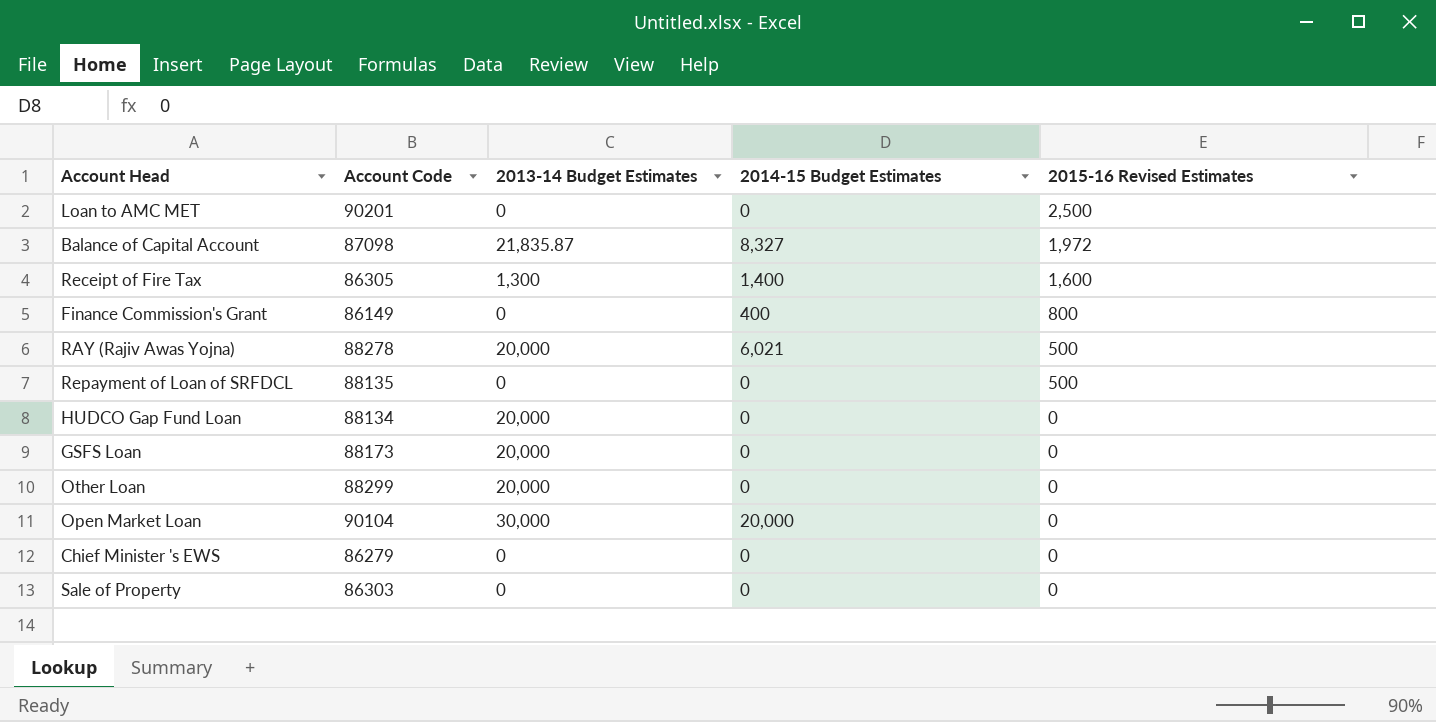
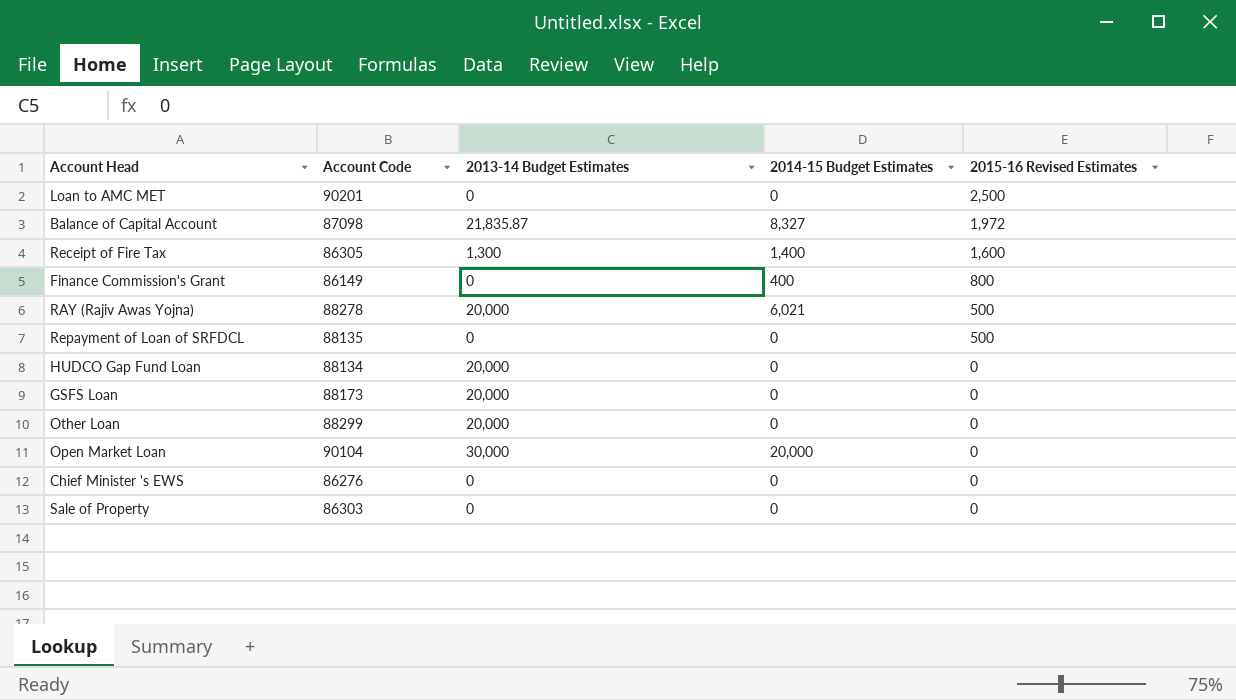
Chief Minister 's EWS | Account Code: 86279 -> 86276

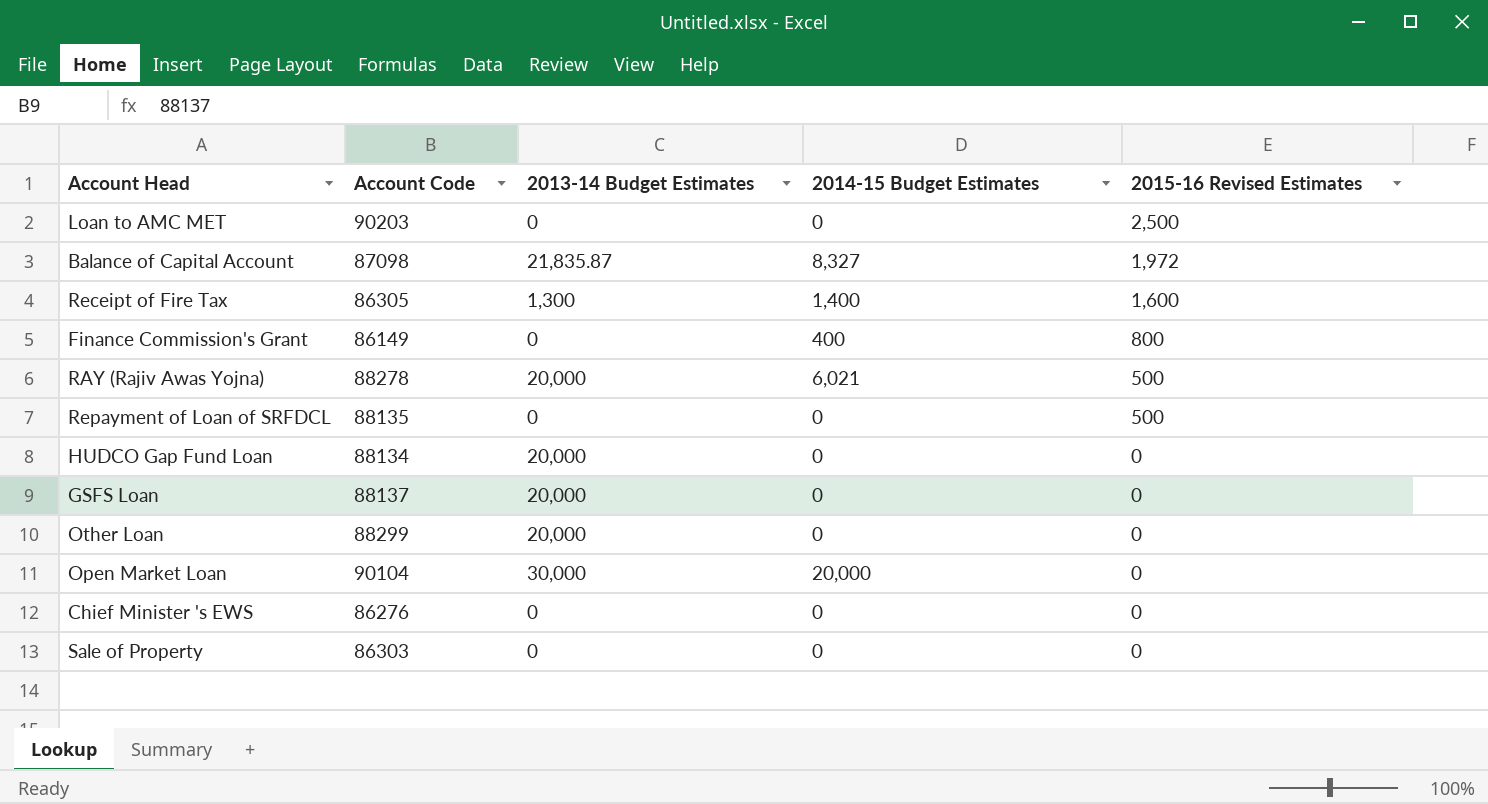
Loan to AMC MET | Account Code: 90201 -> 90203
GSFS Loan | Account Code: 88173 -> 88137

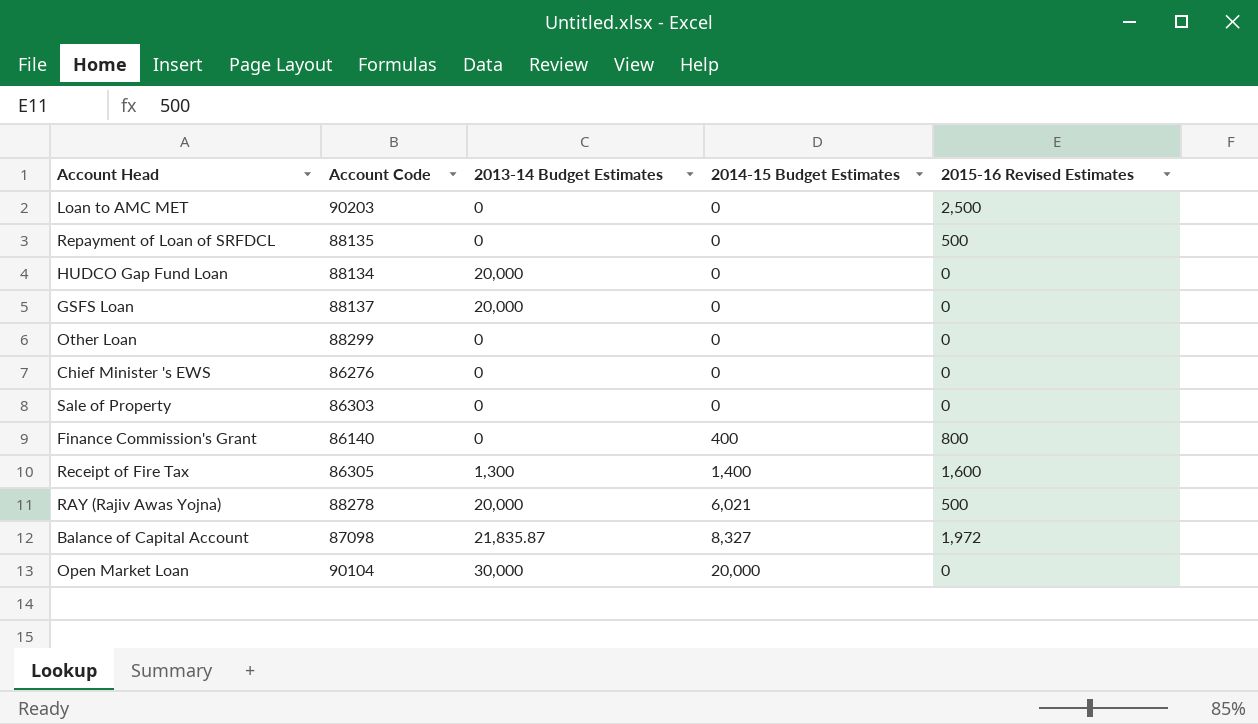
row order: 2015-16 Revised Estimates descending -> 2014-15 Budget Estimates ascending
Other Loan | 2013-14 Budget Estimates: 20,000 -> 0
Finance Commission's Grant | Account Code: 86149 -> 86140

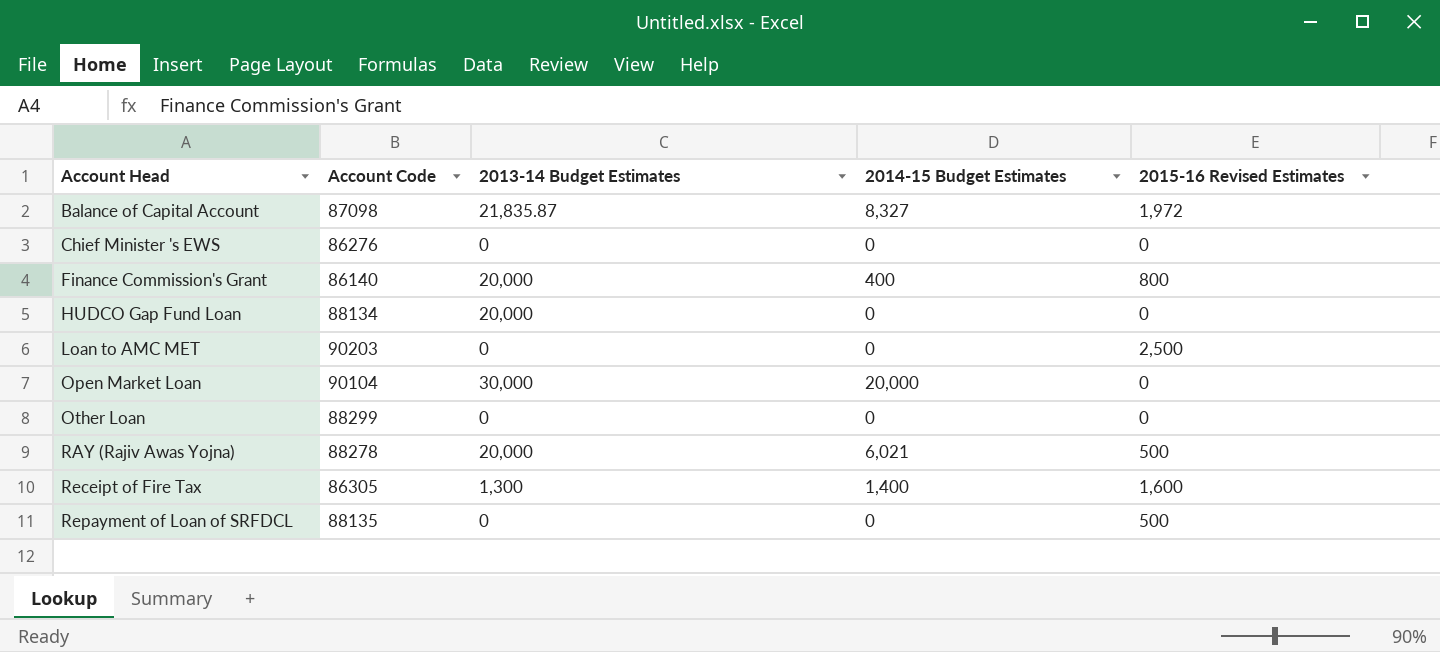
row order: 2014-15 Budget Estimates ascending -> Account Head ascending
row GSFS Loan: 88137 | 20,000 | 0 | 0 -> none
row Sale of Property: 86303 | 0 | 0 | 0 -> none
Finance Commission's Grant | 2013-14 Budget Estimates: 0 -> 20,000

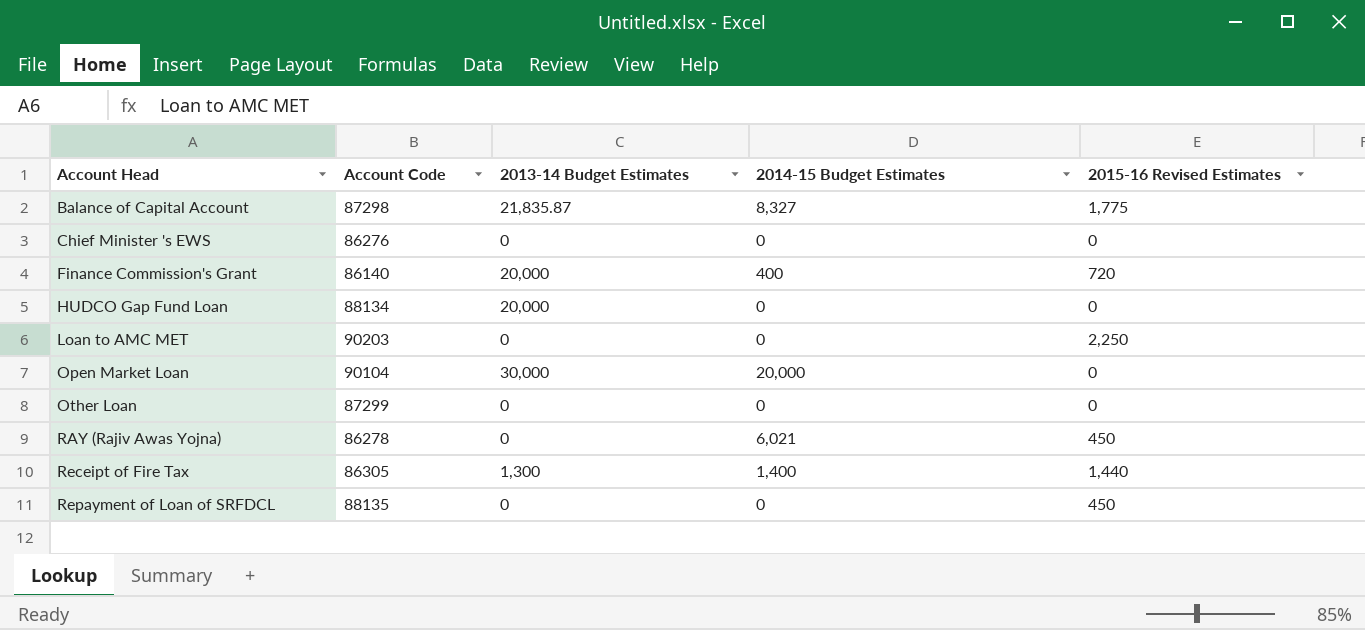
Balance of Capital Account | Account Code: 87098 -> 87298
Balance of Capital Account | 2015-16 Revised Estimates: 1,972 -> 1,775
Finance Commission's Grant | 2015-16 Revised Estimates: 800 -> 720
Loan to AMC MET | 2015-16 Revised Estimates: 2,500 -> 2,250
Other Loan | Account Code: 88299 -> 87299
RAY (Rajiv Awas Yojna) | Account Code: 88278 -> 86278
RAY (Rajiv Awas Yojna) | 2013-14 Budget Estimates: 20,000 -> 0
RAY (Rajiv Awas Yojna) | 2015-16 Revised Estimates: 500 -> 450
Receipt of Fire Tax | 2015-16 Revised Estimates: 1,600 -> 1,440
Repayment of Loan of SRFDCL | 2015-16 Revised Estimates: 500 -> 450

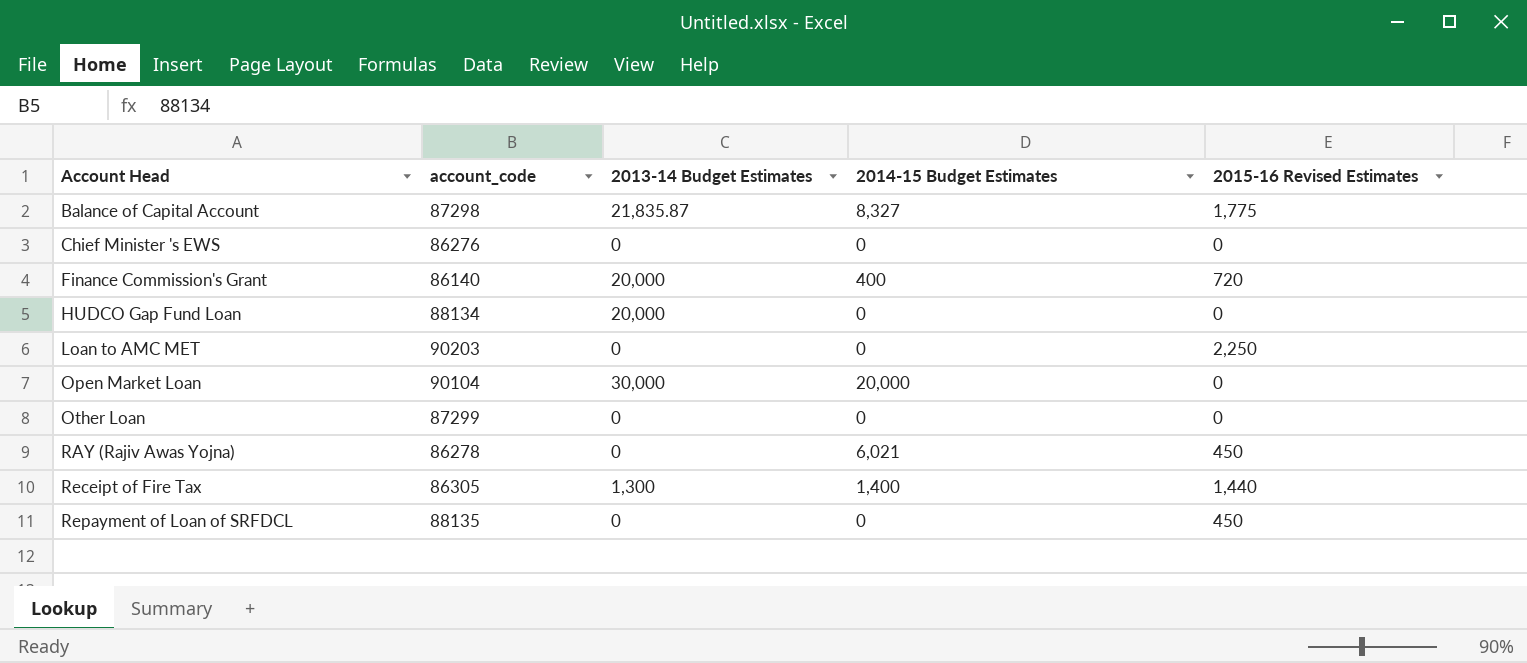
column name: Account Code -> account_code

